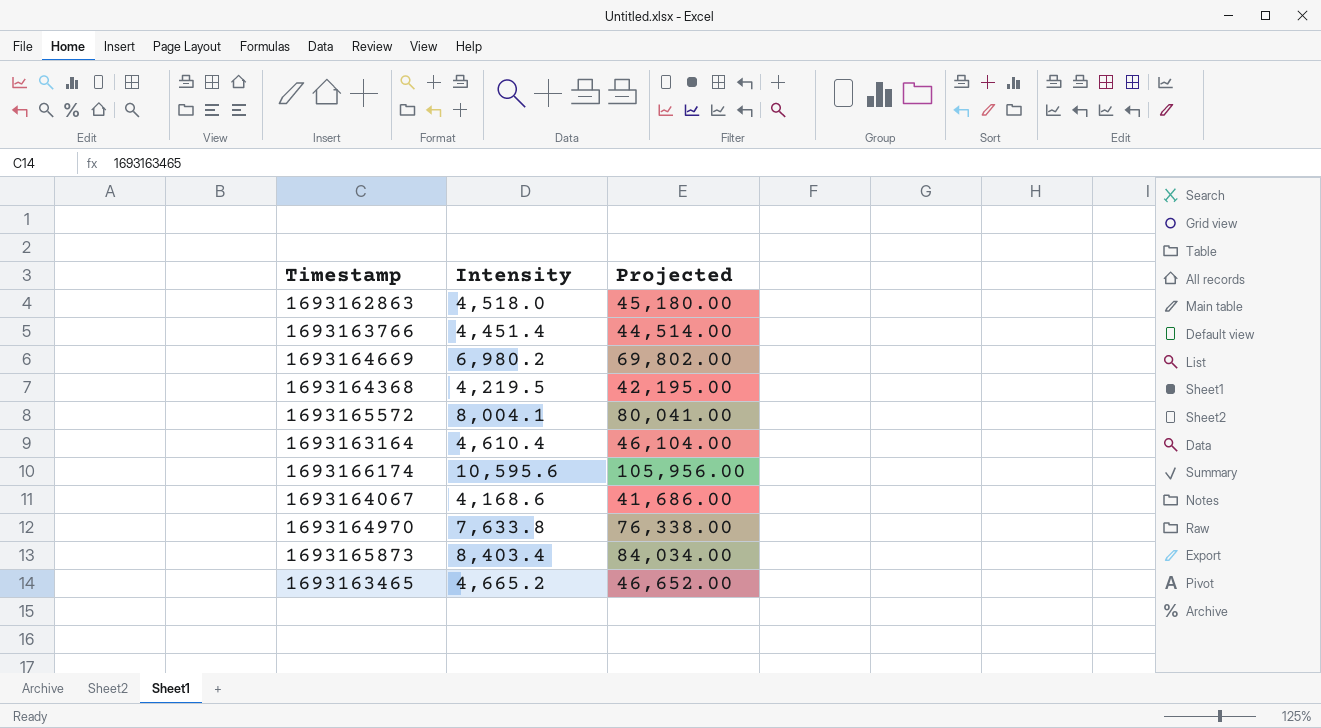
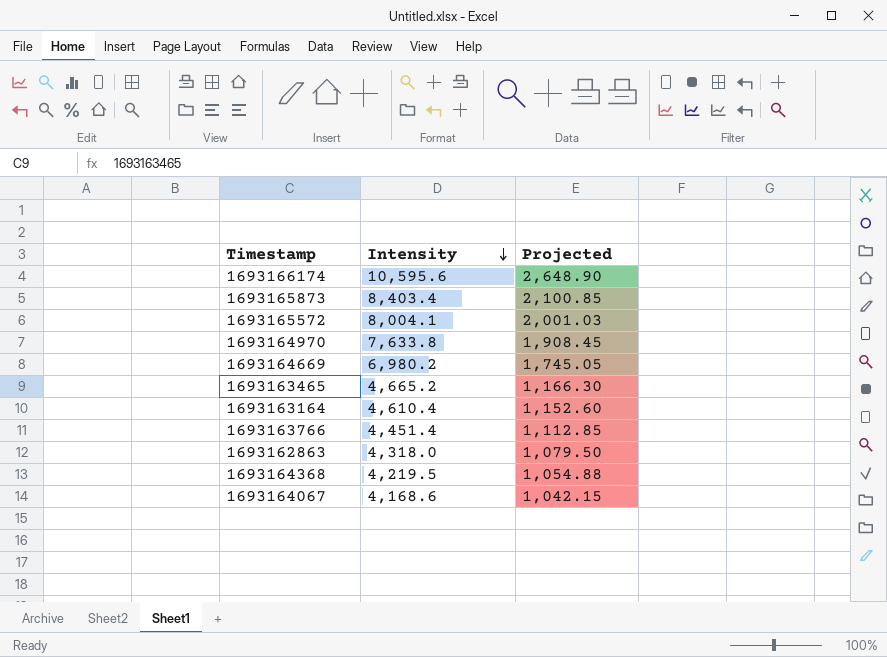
row order: none -> Intensity descending
column Projected | formula: [Intensity] * 10 -> [Intensity] * 0.25
1693162863 | Intensity: 4,518.0 -> 4,318.0

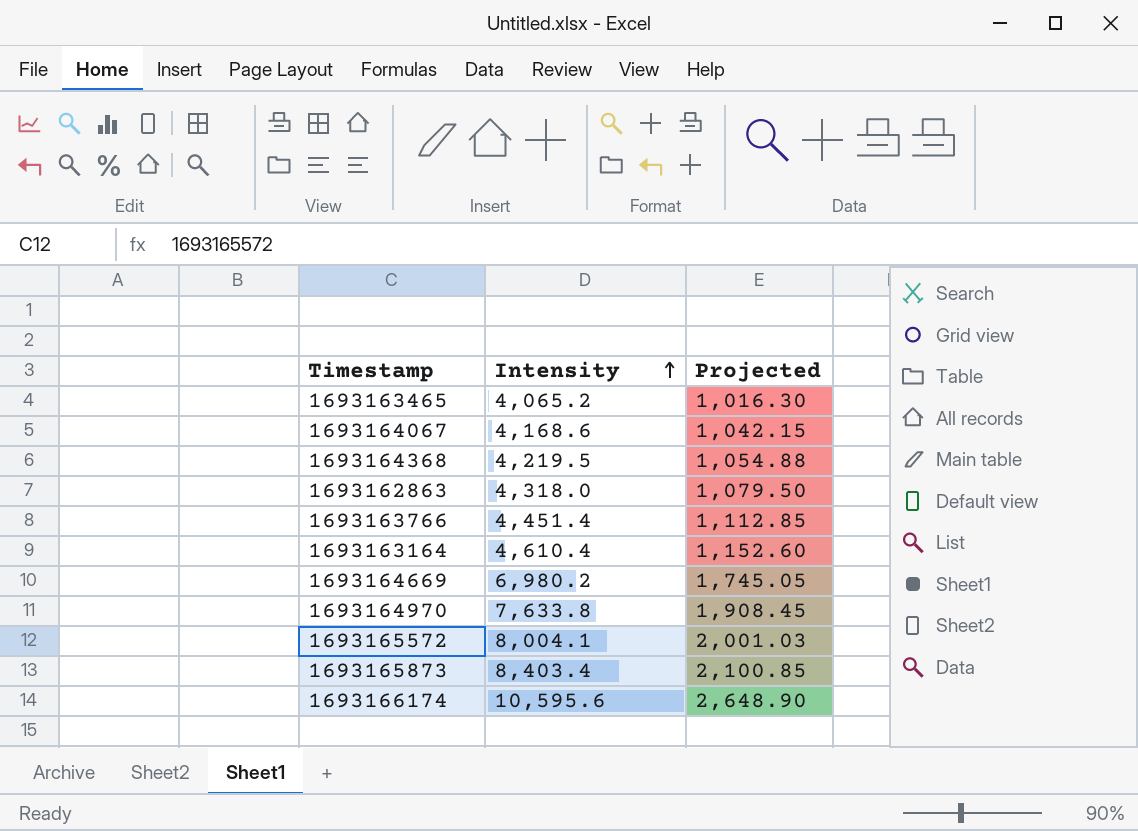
row order: Intensity descending -> Intensity ascending
1693163465 | Intensity: 4,665.2 -> 4,065.2
1693163465 | Projected: 1,166.30 -> 1,016.30

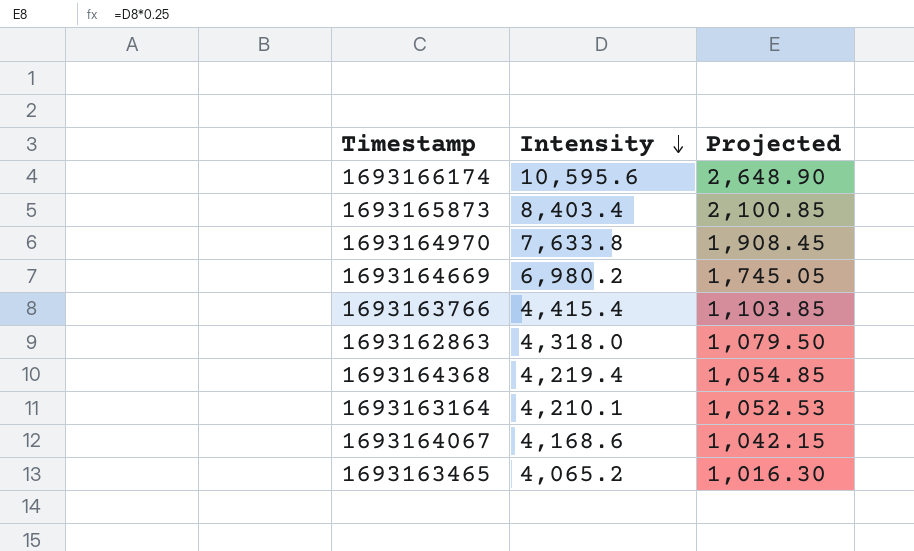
row order: Intensity ascending -> Intensity descending
row 1693165572: 8,004.1 | 2,001.03 -> none
1693163766 | Intensity: 4,451.4 -> 4,415.4
1693163766 | Projected: 1,112.85 -> 1,103.85
1693164368 | Intensity: 4,219.5 -> 4,219.4
1693164368 | Projected: 1,054.88 -> 1,054.85
1693163164 | Intensity: 4,610.4 -> 4,210.1
1693163164 | Projected: 1,152.60 -> 1,052.53

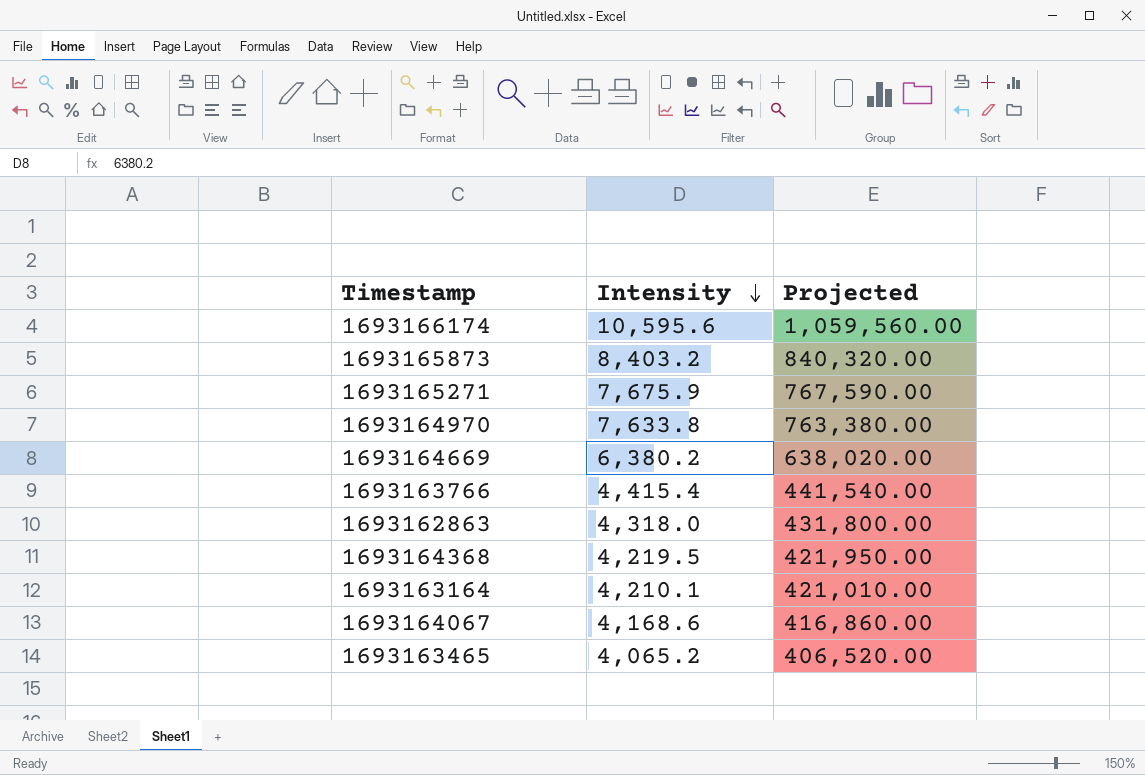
column Projected | formula: [Intensity] * 0.25 -> [Intensity] * 100
1693165873 | Intensity: 8,403.4 -> 8,403.2
row 1693165271: none -> 7,675.9 | 767,590.00
1693164669 | Intensity: 6,980.2 -> 6,380.2
1693164368 | Intensity: 4,219.4 -> 4,219.5

